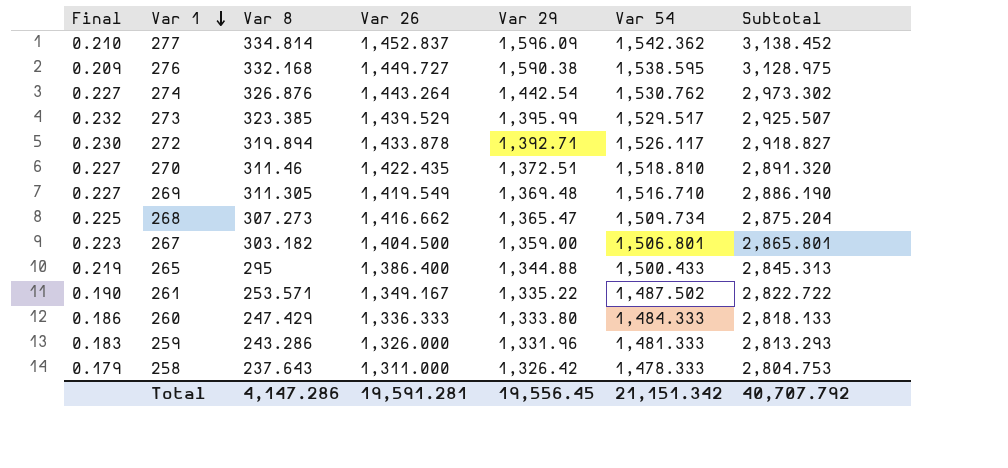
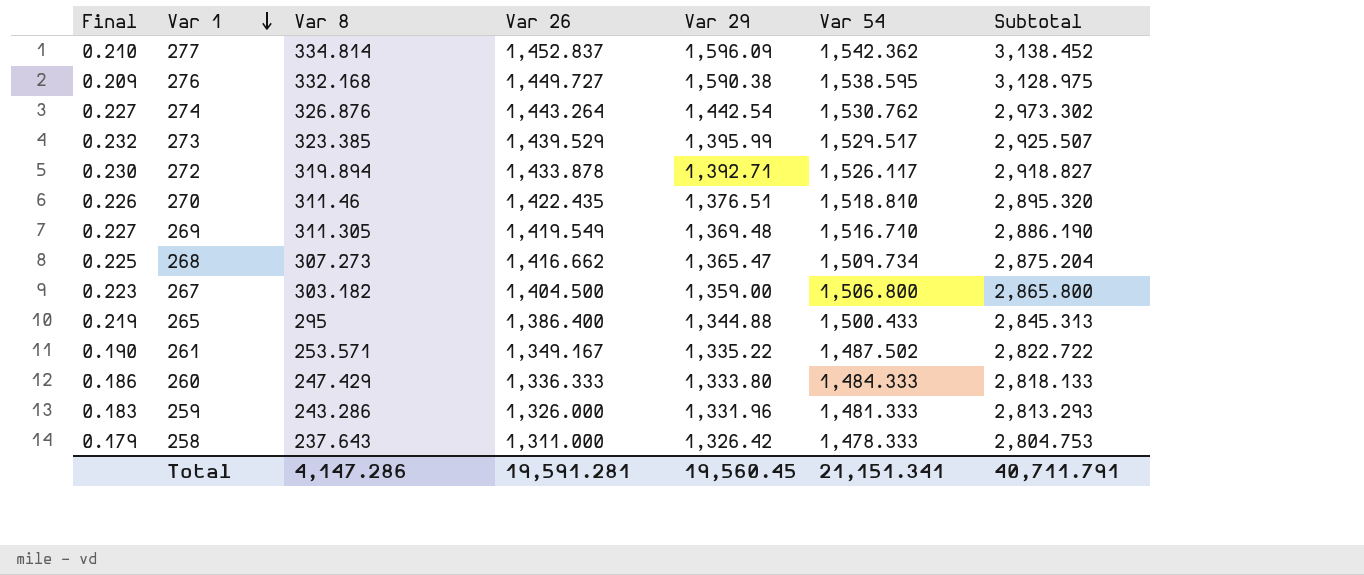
270 | Final: 0.227 -> 0.226
270 | Var 29: 1,372.51 -> 1,376.51
270 | Subtotal: 2,891.320 -> 2,895.320
267 | Var 54: 1,506.801 -> 1,506.800
267 | Subtotal: 2,865.801 -> 2,865.800
Total | Var 29: 19,556.45 -> 19,560.45
Total | Var 54: 21,151.342 -> 21,151.341
Total | Subtotal: 40,707.792 -> 40,711.791

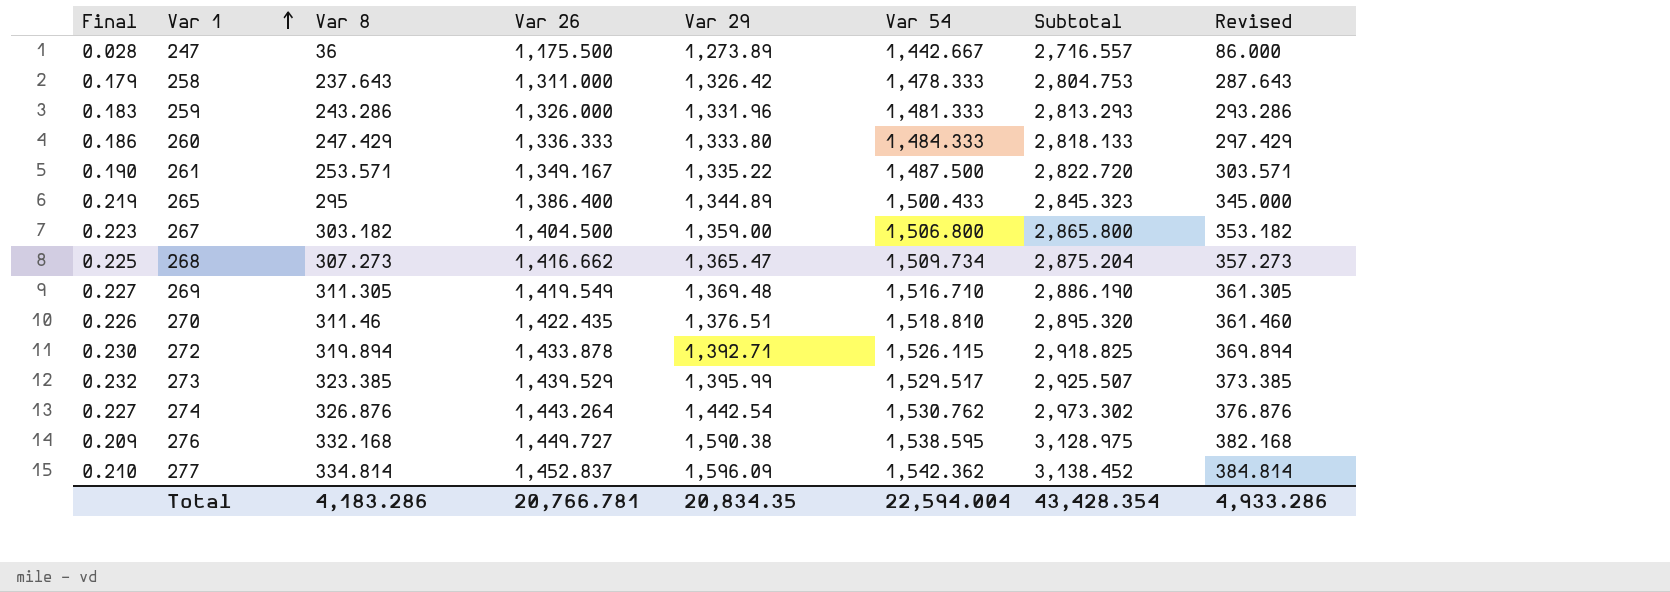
row order: Var 1 descending -> Var 1 ascending
column Revised | formula: none -> [Var 8] + 50
row 247: none -> 0.028 | 36 | 1,175.500 | 1,273.89 | 1,442.667 | 2,716.557 | 86.000
261 | Var 54: 1,487.502 -> 1,487.500
261 | Subtotal: 2,822.722 -> 2,822.720
265 | Var 29: 1,344.88 -> 1,344.89
265 | Subtotal: 2,845.313 -> 2,845.323
272 | Var 54: 1,526.117 -> 1,526.115
272 | Subtotal: 2,918.827 -> 2,918.825
Total | Var 8: 4,147.286 -> 4,183.286
Total | Var 26: 19,591.281 -> 20,766.781
Total | Var 29: 19,560.45 -> 20,834.35
Total | Var 54: 21,151.341 -> 22,594.004
Total | Subtotal: 40,711.791 -> 43,428.354

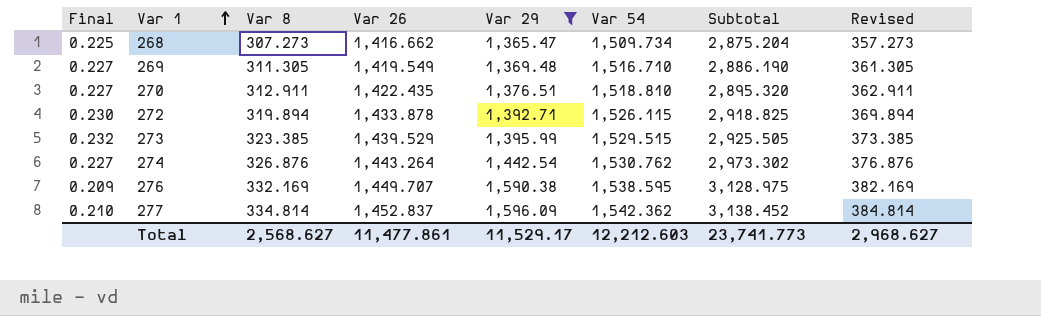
filter: none -> Var 29 >= 1,365.47
270 | Final: 0.226 -> 0.227
270 | Var 8: 311.46 -> 312.911
270 | Revised: 361.460 -> 362.911
273 | Var 54: 1,529.517 -> 1,529.515
273 | Subtotal: 2,925.507 -> 2,925.505
276 | Var 8: 332.168 -> 332.169
276 | Var 26: 1,449.727 -> 1,449.707
276 | Revised: 382.168 -> 382.169
Total | Var 8: 4,183.286 -> 2,568.627
Total | Var 26: 20,766.781 -> 11,477.861
Total | Var 29: 20,834.35 -> 11,529.17
Total | Var 54: 22,594.004 -> 12,212.603
Total | Subtotal: 43,428.354 -> 23,741.773
Total | Revised: 4,933.286 -> 2,968.627

